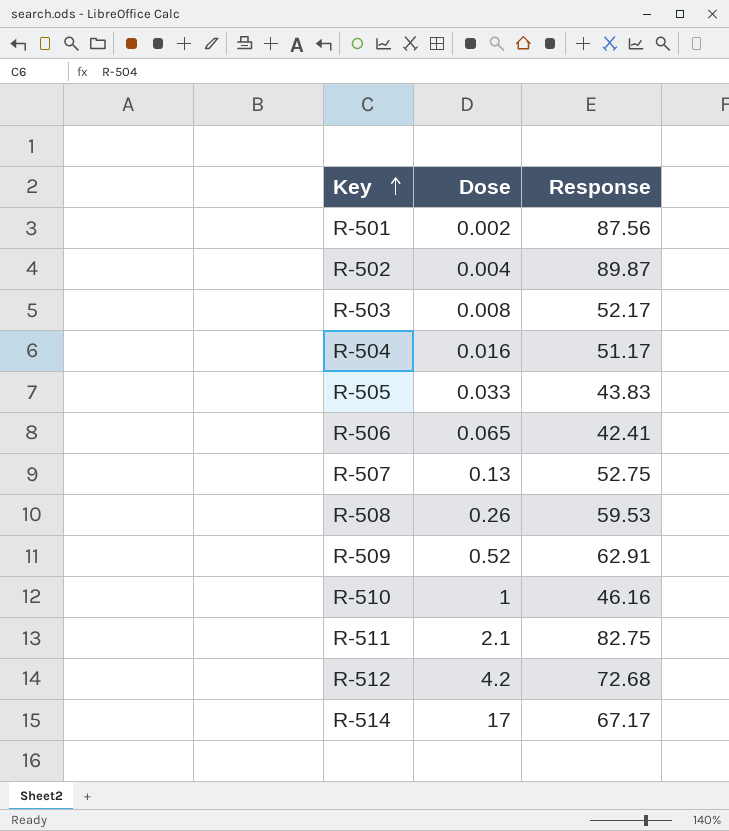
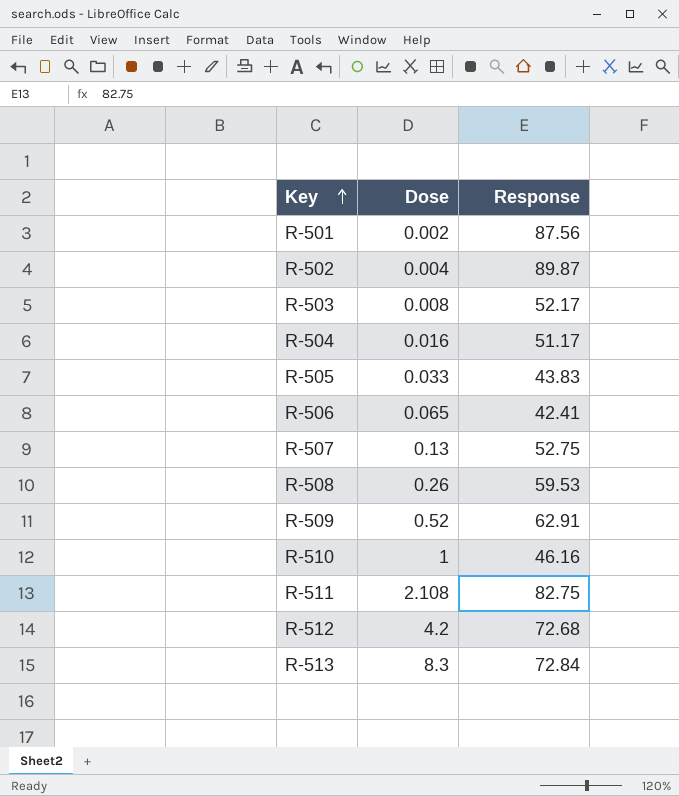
row R-514: 17 | 67.17 -> none
R-511 | Dose: 2.1 -> 2.108
row R-513: none -> 8.3 | 72.84

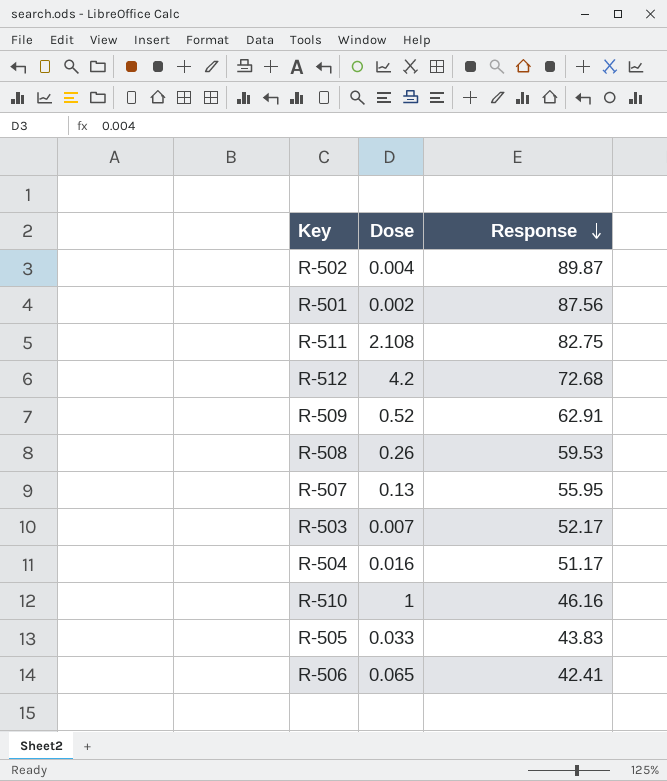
row order: Key ascending -> Response descending
row R-513: 8.3 | 72.84 -> none
R-507 | Response: 52.75 -> 55.95
R-503 | Dose: 0.008 -> 0.007

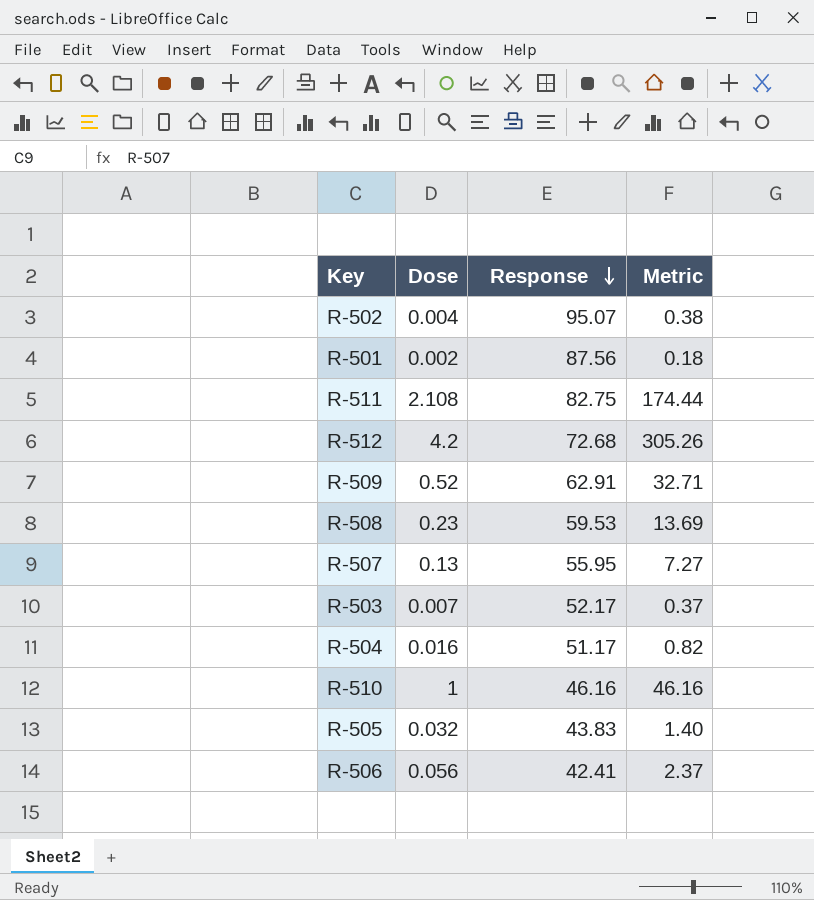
column Metric | formula: none -> [Dose] * [Response]
R-502 | Response: 89.87 -> 95.07
R-508 | Dose: 0.26 -> 0.23
R-505 | Dose: 0.033 -> 0.032
R-506 | Dose: 0.065 -> 0.056

